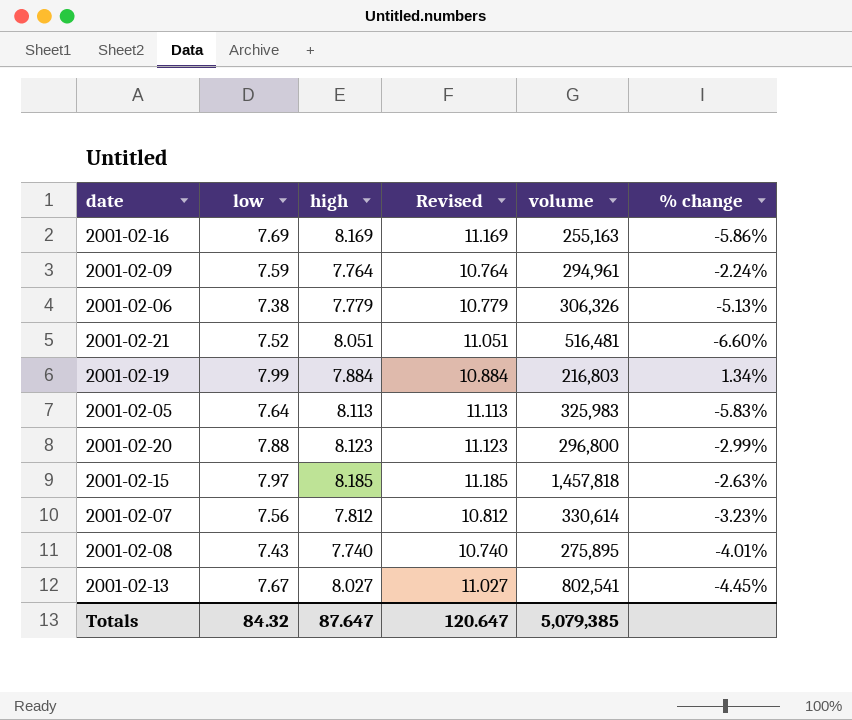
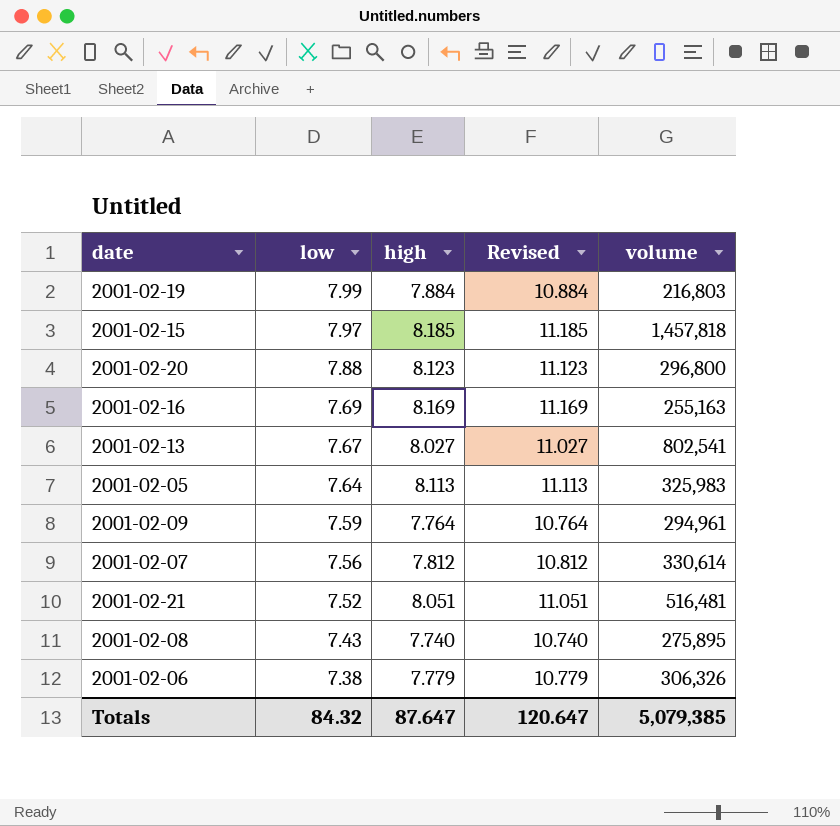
row order: none -> low descending
column % change | formula: ([low] - [high]) / [high] -> none

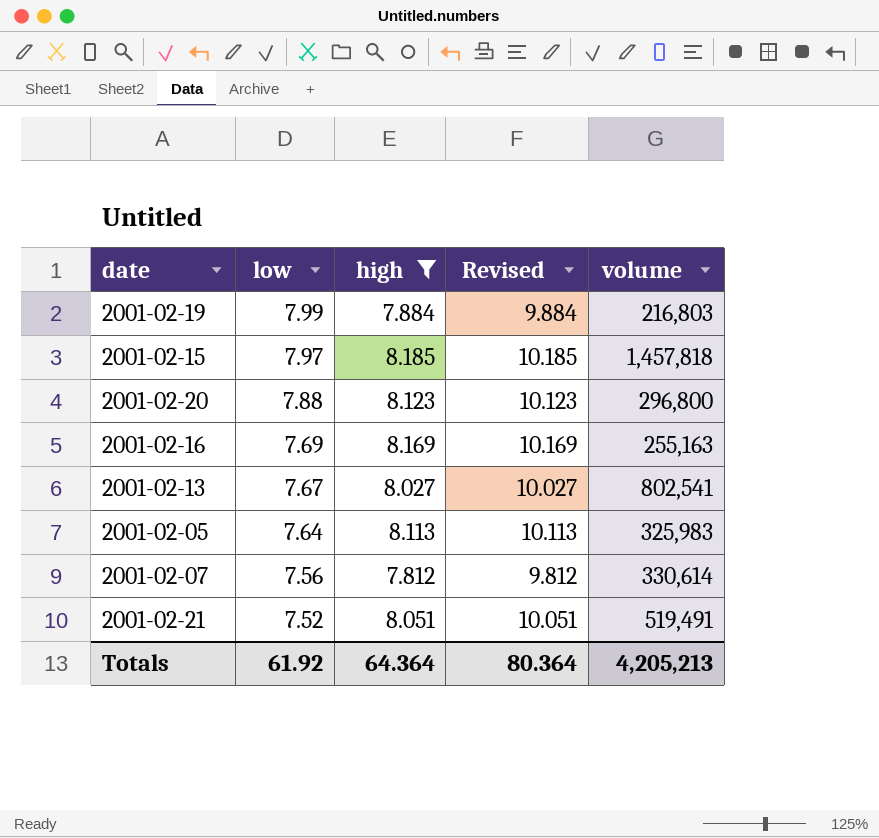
filter: none -> high >= 7.812
column Revised | formula: [high] + 3 -> [high] + 2
2001-02-21 | volume: 516,481 -> 519,491
Totals | low: 84.32 -> 61.92
Totals | high: 87.647 -> 64.364
Totals | Revised: 120.647 -> 80.364
Totals | volume: 5,079,385 -> 4,205,213

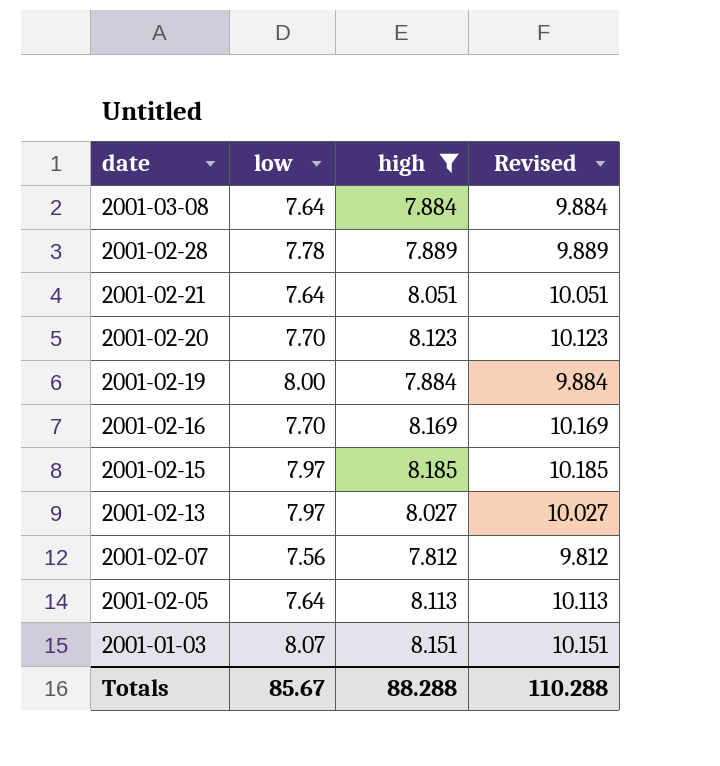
row order: low descending -> date descending
column volume | position: 5 -> none
row 2001-03-08: none -> 7.64 | 7.884 | 9.884
row 2001-02-28: none -> 7.78 | 7.889 | 9.889
2001-02-21 | low: 7.52 -> 7.64
2001-02-20 | low: 7.88 -> 7.70
2001-02-19 | low: 7.99 -> 8.00
2001-02-16 | low: 7.69 -> 7.70
2001-02-13 | low: 7.67 -> 7.97
row 2001-01-03: none -> 8.07 | 8.151 | 10.151
Totals | low: 61.92 -> 85.67
Totals | high: 64.364 -> 88.288
Totals | Revised: 80.364 -> 110.288

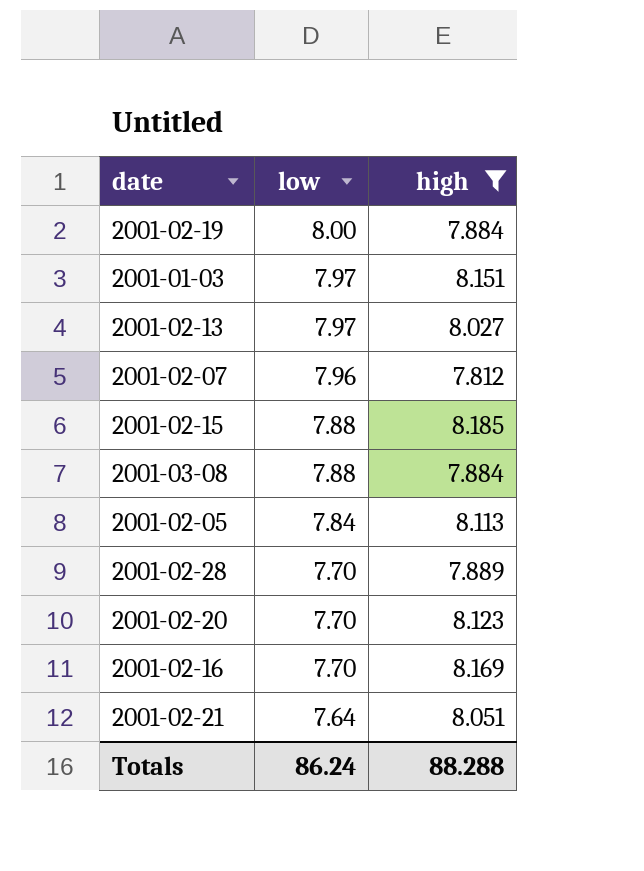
row order: date descending -> low descending
column Revised | formula: [high] + 2 -> none
2001-01-03 | low: 8.07 -> 7.97
2001-02-07 | low: 7.56 -> 7.96
2001-02-15 | low: 7.97 -> 7.88
2001-03-08 | low: 7.64 -> 7.88
2001-02-05 | low: 7.64 -> 7.84
2001-02-28 | low: 7.78 -> 7.70
Totals | low: 85.67 -> 86.24

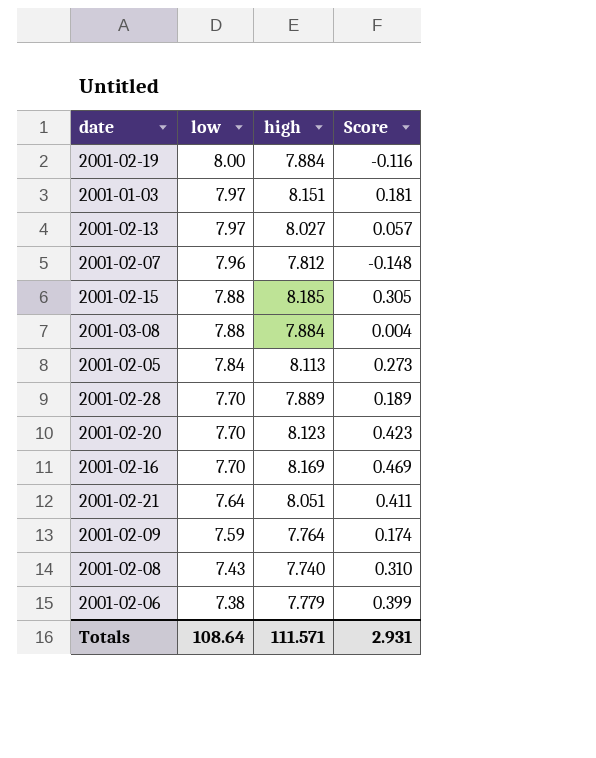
filter: high >= 7.812 -> none
column Score | formula: none -> [high] - [low]
Totals | low: 86.24 -> 108.64
Totals | high: 88.288 -> 111.571

